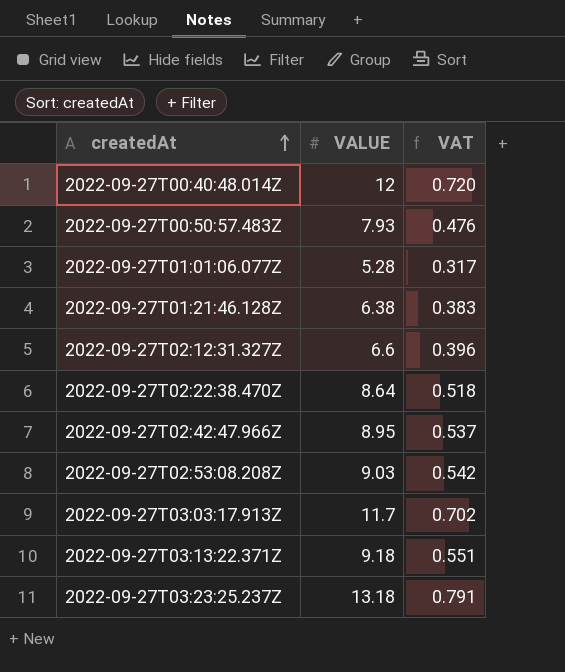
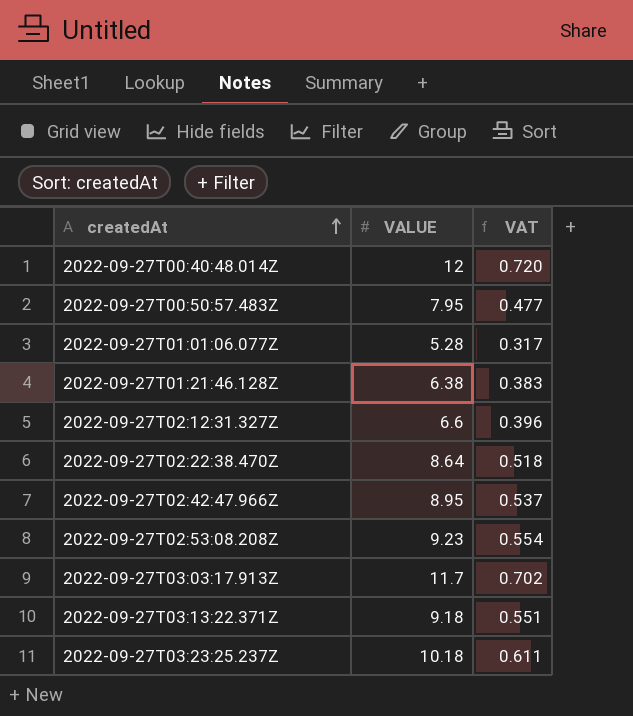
2022-09-27T00:50:57.483Z | VALUE: 7.93 -> 7.95
2022-09-27T00:50:57.483Z | VAT: 0.476 -> 0.477
2022-09-27T02:53:08.208Z | VALUE: 9.03 -> 9.23
2022-09-27T02:53:08.208Z | VAT: 0.542 -> 0.554
2022-09-27T03:23:25.237Z | VALUE: 13.18 -> 10.18
2022-09-27T03:23:25.237Z | VAT: 0.791 -> 0.611

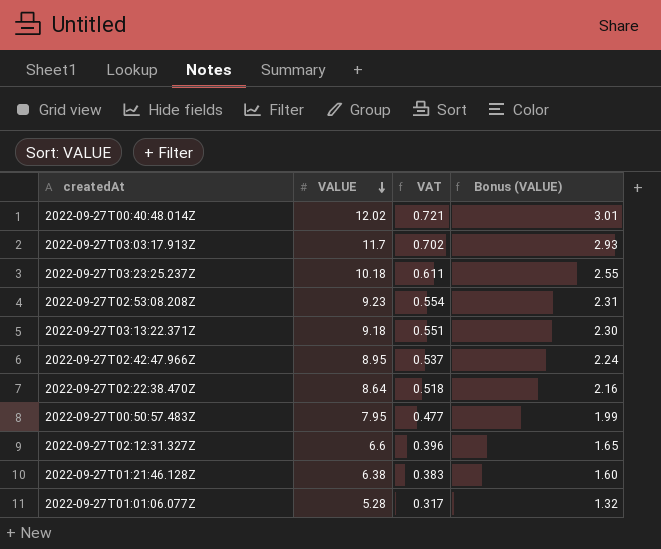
row order: createdAt ascending -> VALUE descending
column Bonus (VALUE) | formula: none -> [VALUE] * 0.25
2022-09-27T00:40:48.014Z | VALUE: 12 -> 12.02
2022-09-27T00:40:48.014Z | VAT: 0.720 -> 0.721

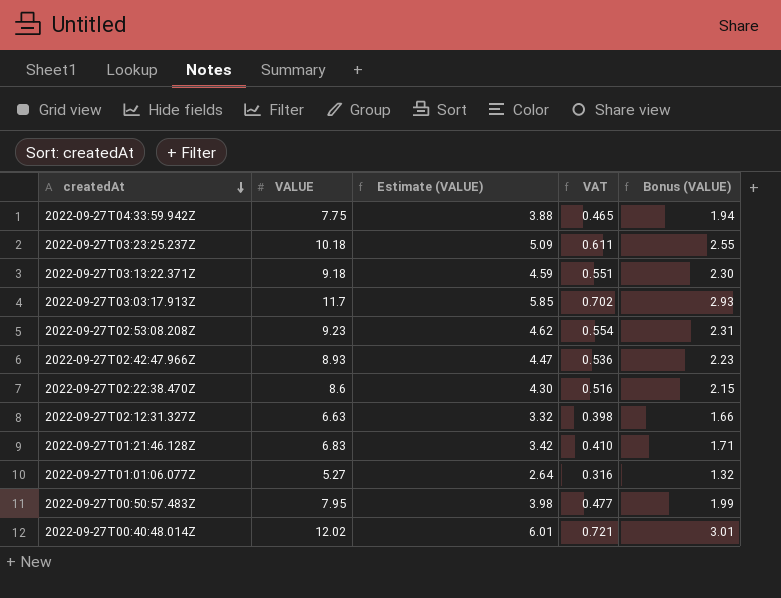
row order: VALUE descending -> createdAt descending
column Estimate (VALUE) | formula: none -> [VALUE] * 0.5
row 2022-09-27T04:33:59.942Z: none -> 7.75 | 3.88 | 0.465 | 1.94
2022-09-27T02:42:47.966Z | VALUE: 8.95 -> 8.93
2022-09-27T02:42:47.966Z | VAT: 0.537 -> 0.536
2022-09-27T02:42:47.966Z | Bonus (VALUE): 2.24 -> 2.23
2022-09-27T02:22:38.470Z | VALUE: 8.64 -> 8.6
2022-09-27T02:22:38.470Z | VAT: 0.518 -> 0.516
2022-09-27T02:22:38.470Z | Bonus (VALUE): 2.16 -> 2.15
2022-09-27T02:12:31.327Z | VALUE: 6.6 -> 6.63
2022-09-27T02:12:31.327Z | VAT: 0.396 -> 0.398
2022-09-27T02:12:31.327Z | Bonus (VALUE): 1.65 -> 1.66
2022-09-27T01:21:46.128Z | VALUE: 6.38 -> 6.83
2022-09-27T01:21:46.128Z | VAT: 0.383 -> 0.410
2022-09-27T01:21:46.128Z | Bonus (VALUE): 1.60 -> 1.71
2022-09-27T01:01:06.077Z | VALUE: 5.28 -> 5.27
2022-09-27T01:01:06.077Z | VAT: 0.317 -> 0.316

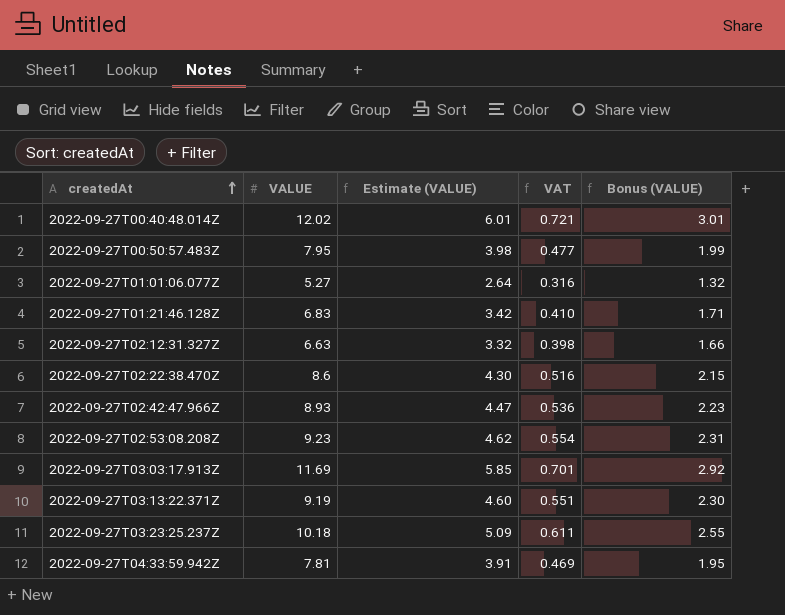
row order: createdAt descending -> createdAt ascending
2022-09-27T03:03:17.913Z | VALUE: 11.7 -> 11.69
2022-09-27T03:03:17.913Z | VAT: 0.702 -> 0.701
2022-09-27T03:03:17.913Z | Bonus (VALUE): 2.93 -> 2.92
2022-09-27T03:13:22.371Z | VALUE: 9.18 -> 9.19
2022-09-27T03:13:22.371Z | Estimate (VALUE): 4.59 -> 4.60
2022-09-27T04:33:59.942Z | VALUE: 7.75 -> 7.81
2022-09-27T04:33:59.942Z | Estimate (VALUE): 3.88 -> 3.91
2022-09-27T04:33:59.942Z | VAT: 0.465 -> 0.469
2022-09-27T04:33:59.942Z | Bonus (VALUE): 1.94 -> 1.95

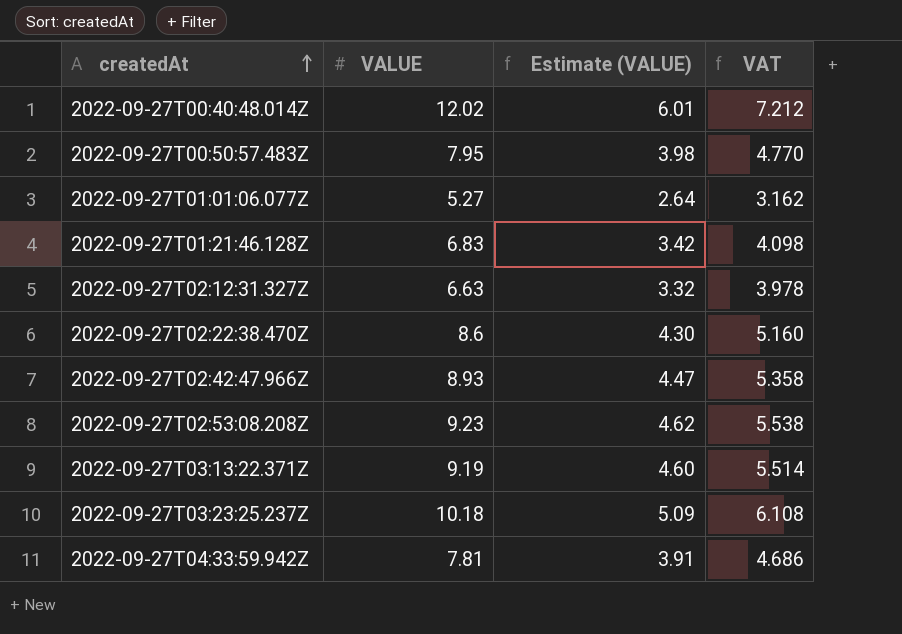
column Bonus (VALUE) | formula: [VALUE] * 0.25 -> none
column VAT | formula: [VALUE] * 0.06 -> [VALUE] * 0.6
row 2022-09-27T03:03:17.913Z: 11.69 | 5.85 | 0.701 | 2.92 -> none

